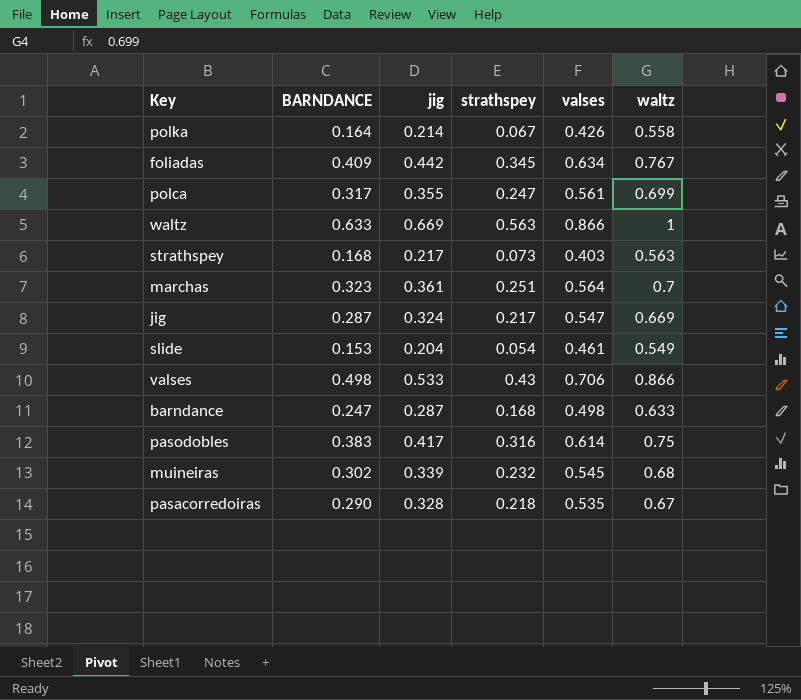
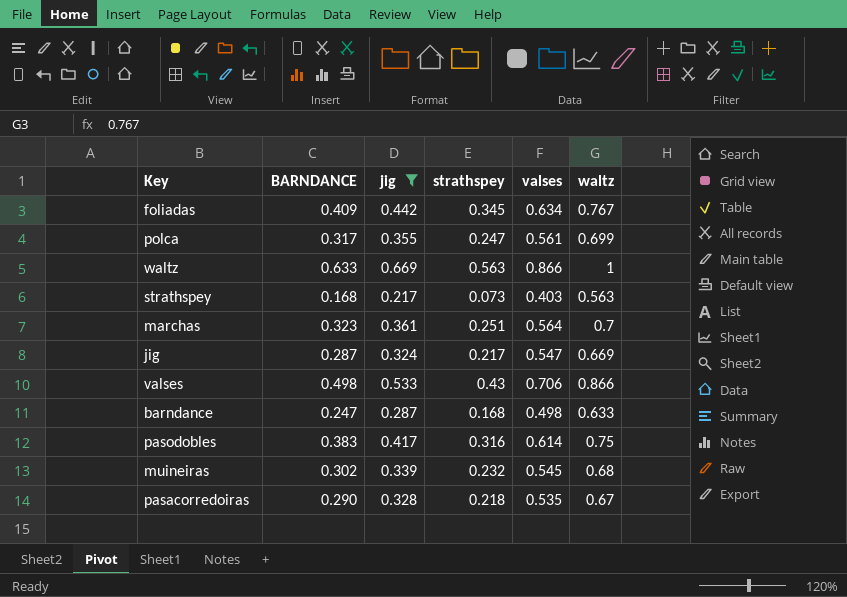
filter: none -> jig >= 0.217

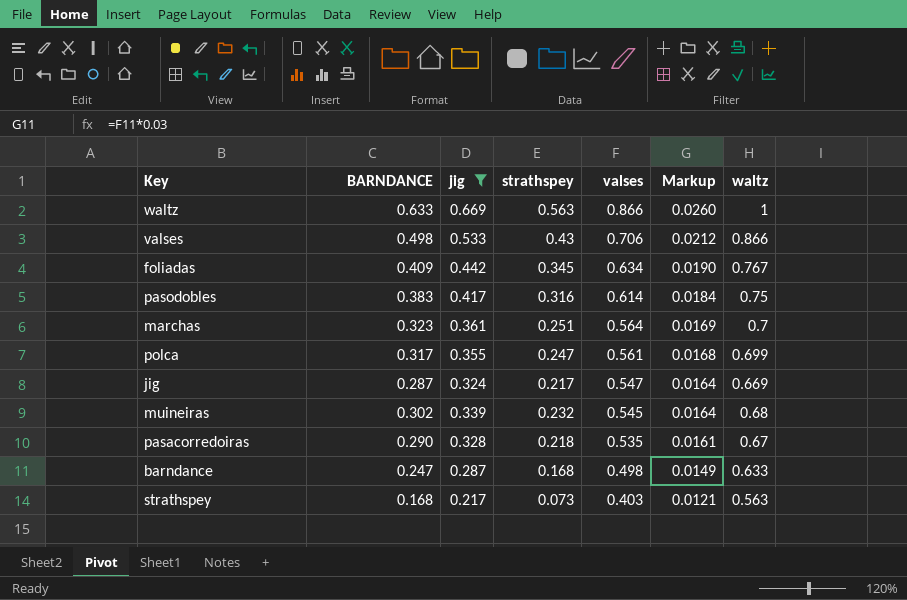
row order: none -> valses descending
column Markup | formula: none -> [valses] * 0.03

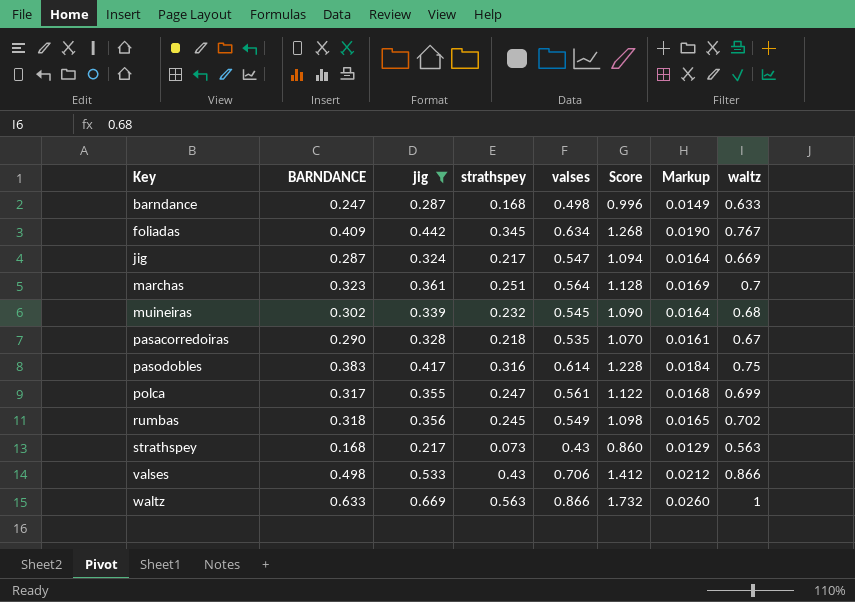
row order: valses descending -> Key ascending
column Score | formula: none -> [valses] * 2
row rumbas: none -> 0.318 | 0.356 | 0.245 | 0.549 | 1.098 | 0.0165 | 0.702
strathspey | valses: 0.403 -> 0.43
strathspey | Markup: 0.0121 -> 0.0129

